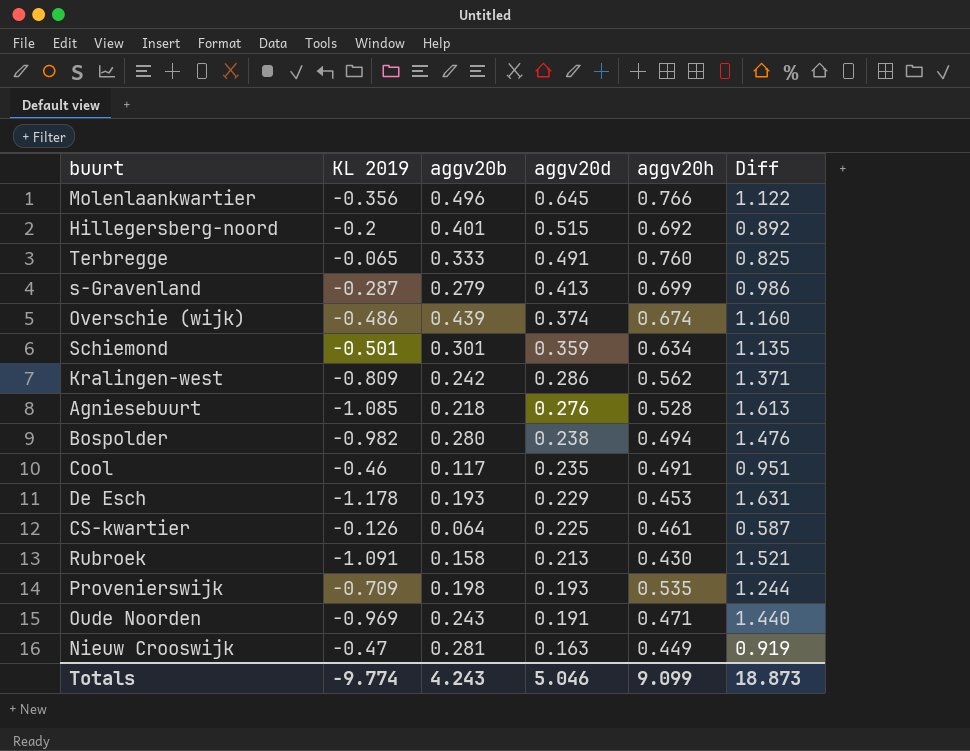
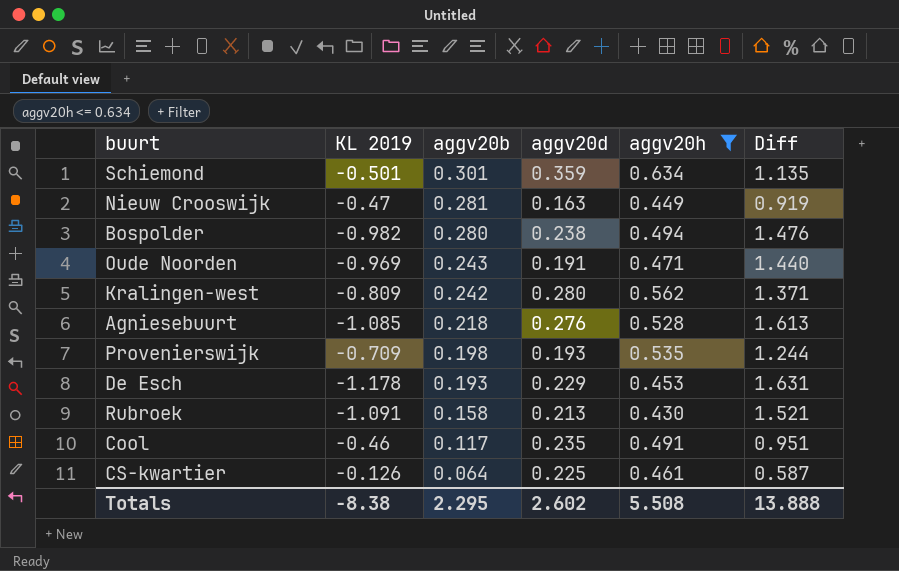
filter: none -> aggv20h <= 0.634
row order: aggv20d descending -> aggv20b descending
Kralingen-west | aggv20d: 0.286 -> 0.280
Totals | KL 2019: -9.774 -> -8.38
Totals | aggv20b: 4.243 -> 2.295
Totals | aggv20d: 5.046 -> 2.602
Totals | aggv20h: 9.099 -> 5.508
Totals | Diff: 18.873 -> 13.888

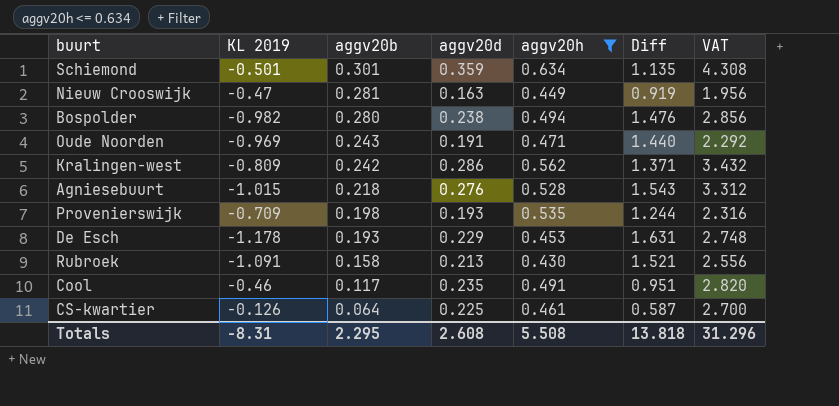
column VAT | formula: none -> [aggv20d] * 12
Kralingen-west | aggv20d: 0.280 -> 0.286
Agniesebuurt | KL 2019: -1.085 -> -1.015
Agniesebuurt | Diff: 1.613 -> 1.543
Totals | KL 2019: -8.38 -> -8.31
Totals | aggv20d: 2.602 -> 2.608
Totals | Diff: 13.888 -> 13.818

